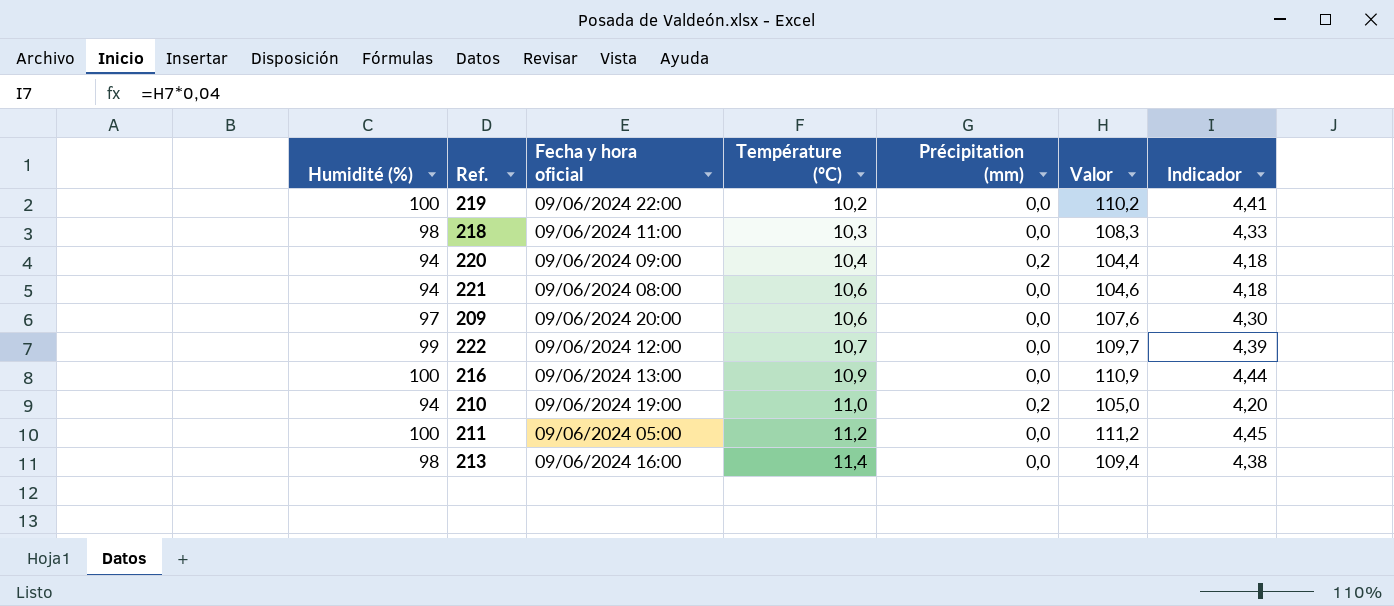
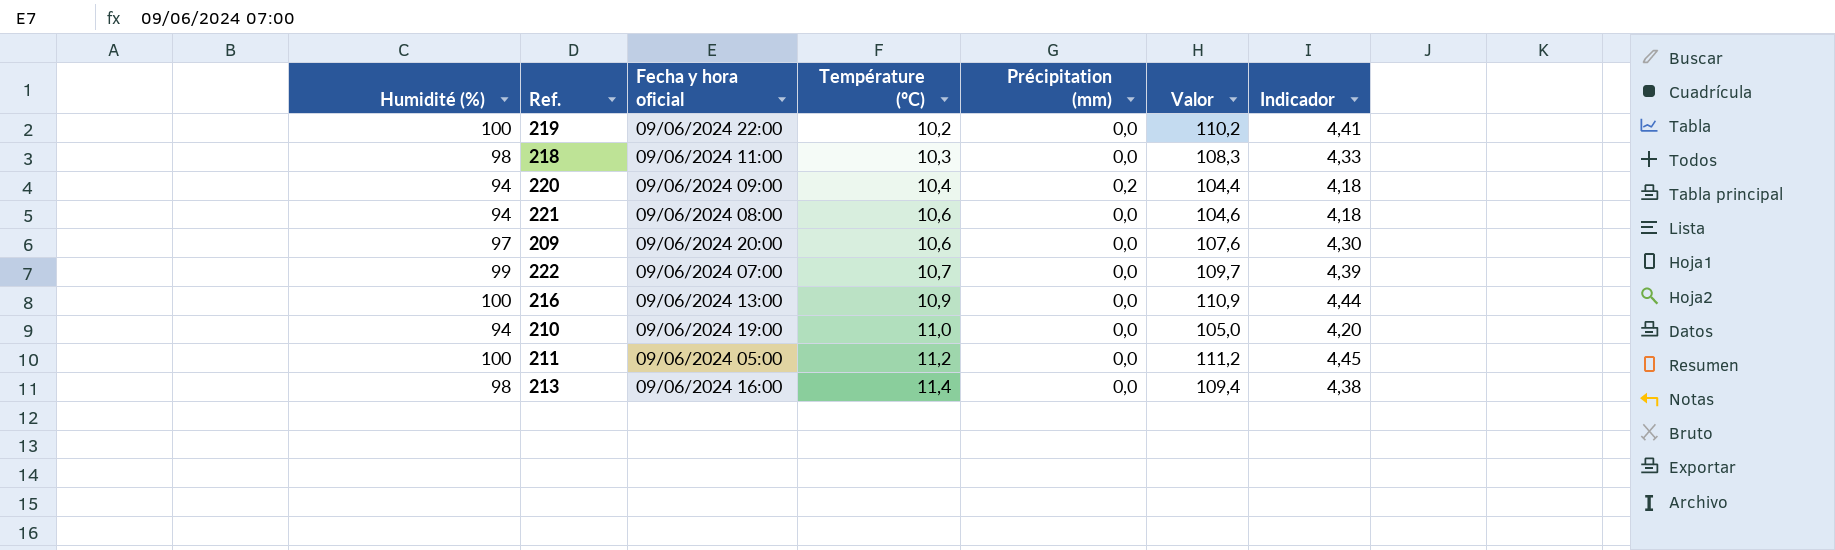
222 | Fecha y hora oficial: 09/06/2024 12:00 -> 09/06/2024 07:00
210 | Précipitation (mm): 0,2 -> 0,0

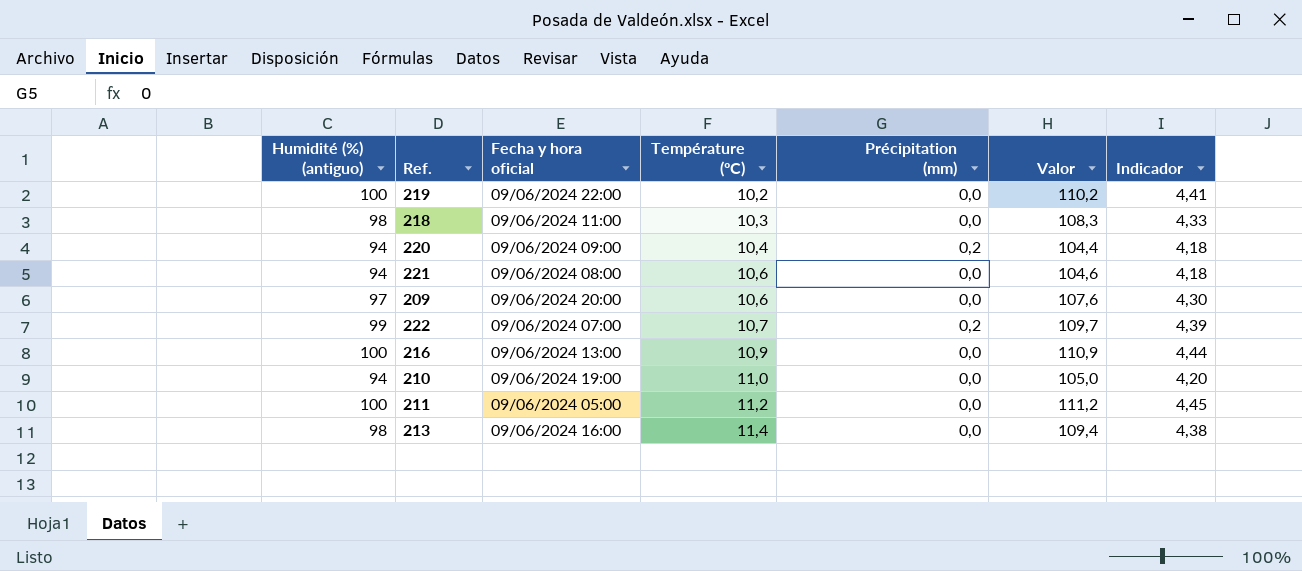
column name: Humidité (%) -> Humidité (%) (antiguo)
222 | Précipitation (mm): 0,0 -> 0,2

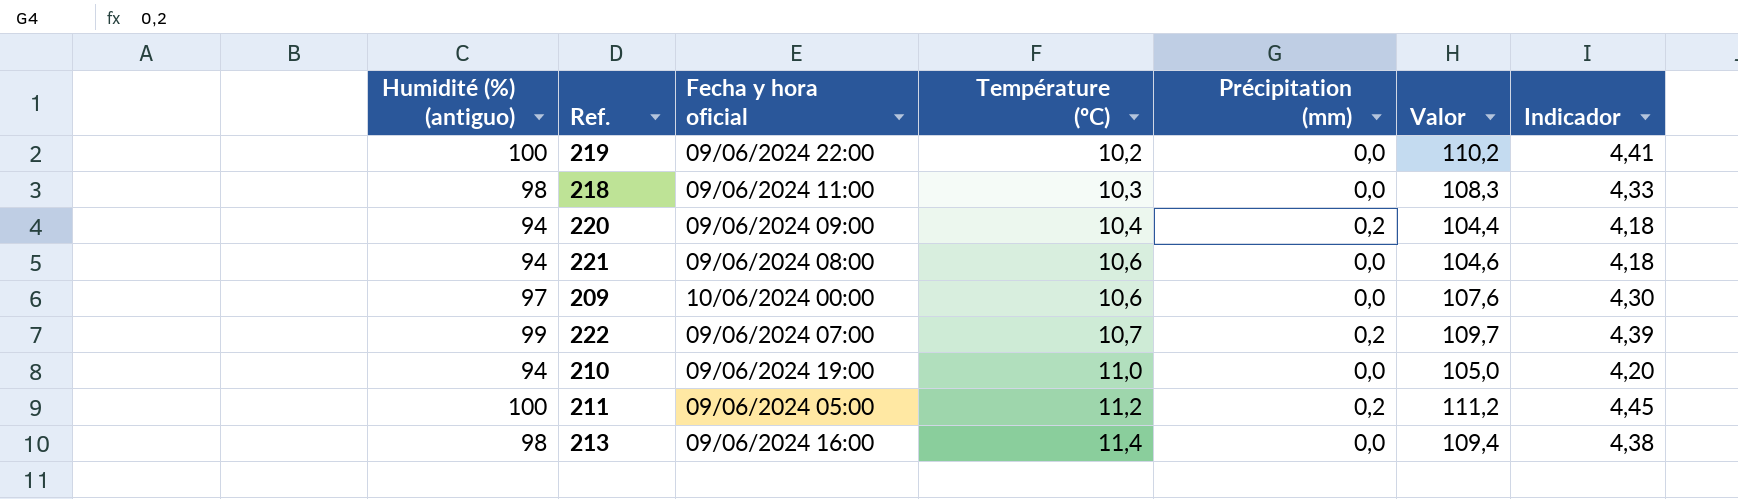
row 216: 100 | 09/06/2024 13:00 | 10,9 | 0,0 | 110,9 | 4,44 -> none
209 | Fecha y hora oficial: 09/06/2024 20:00 -> 10/06/2024 00:00
211 | Précipitation (mm): 0,0 -> 0,2

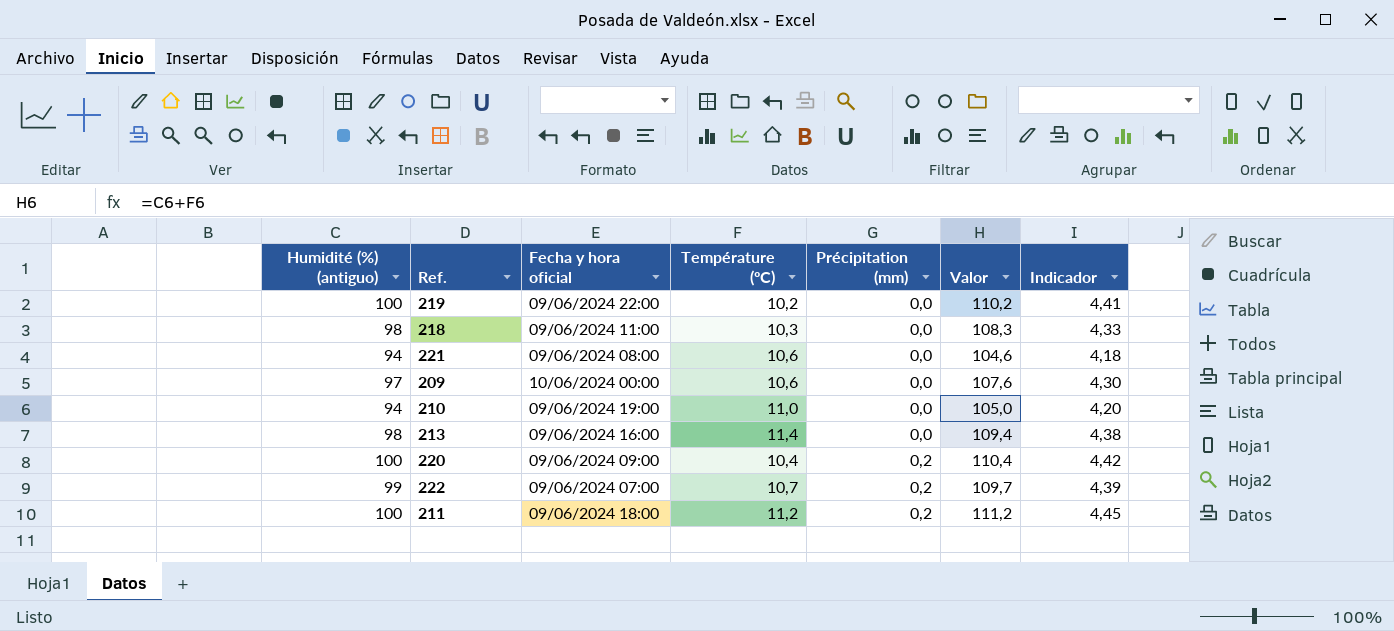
row order: Température (ºC) ascending -> Précipitation (mm) ascending
220 | Humidité (%) (antiguo): 94 -> 100
220 | Valor: 104,4 -> 110,4
220 | Indicador: 4,18 -> 4,42
211 | Fecha y hora oficial: 09/06/2024 05:00 -> 09/06/2024 18:00

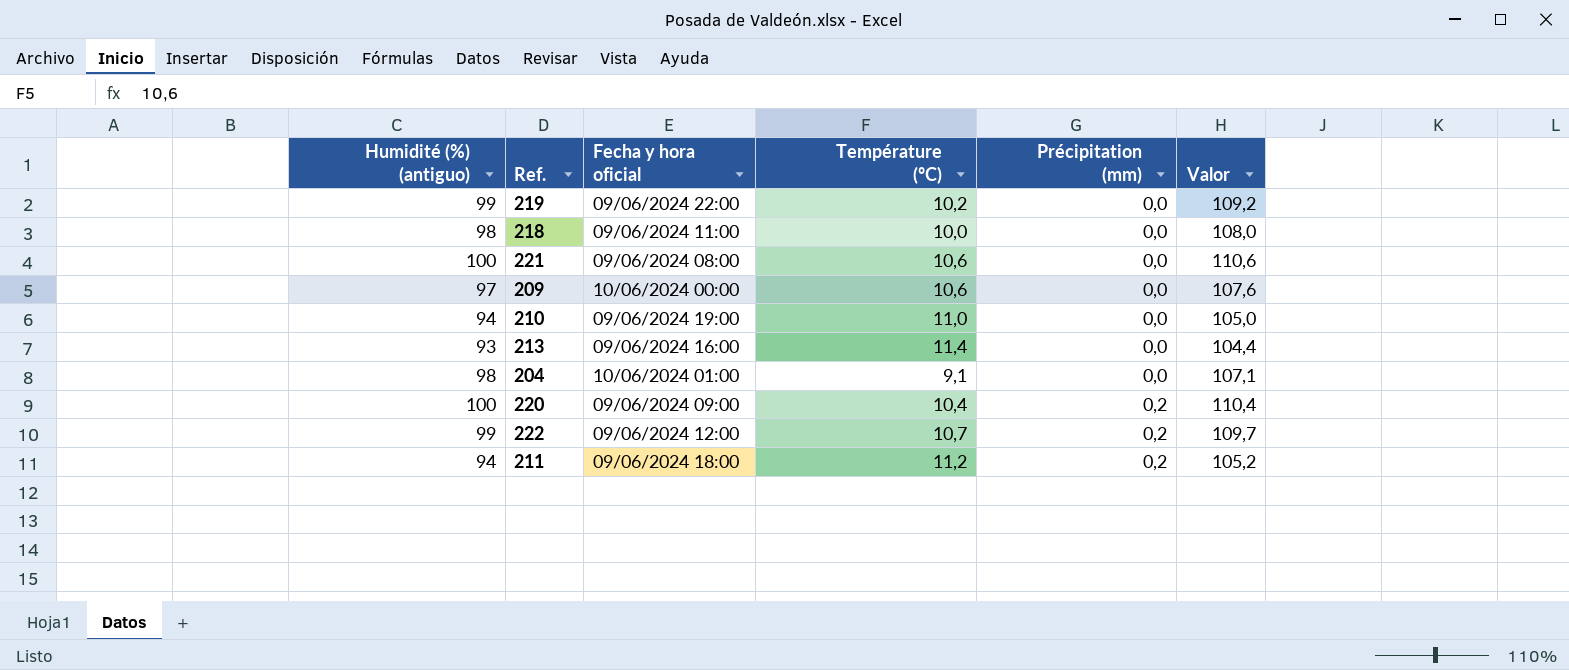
column Indicador | formula: [Valor] * 0,04 -> none
219 | Humidité (%) (antiguo): 100 -> 99
219 | Valor: 110,2 -> 109,2
218 | Température (ºC): 10,3 -> 10,0
218 | Valor: 108,3 -> 108,0
221 | Humidité (%) (antiguo): 94 -> 100
221 | Valor: 104,6 -> 110,6
213 | Humidité (%) (antiguo): 98 -> 93
213 | Valor: 109,4 -> 104,4
row 204: none -> 98 | 10/06/2024 01:00 | 9,1 | 0,0 | 107,1
222 | Fecha y hora oficial: 09/06/2024 07:00 -> 09/06/2024 12:00
211 | Humidité (%) (antiguo): 100 -> 94
211 | Valor: 111,2 -> 105,2

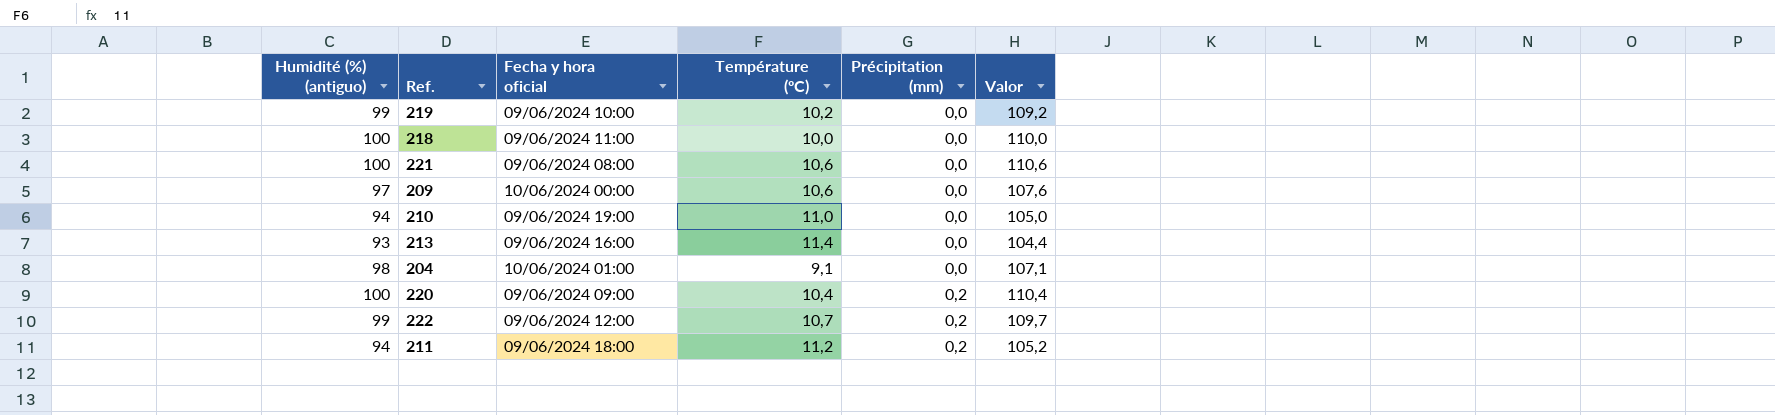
219 | Fecha y hora oficial: 09/06/2024 22:00 -> 09/06/2024 10:00
218 | Humidité (%) (antiguo): 98 -> 100
218 | Valor: 108,0 -> 110,0

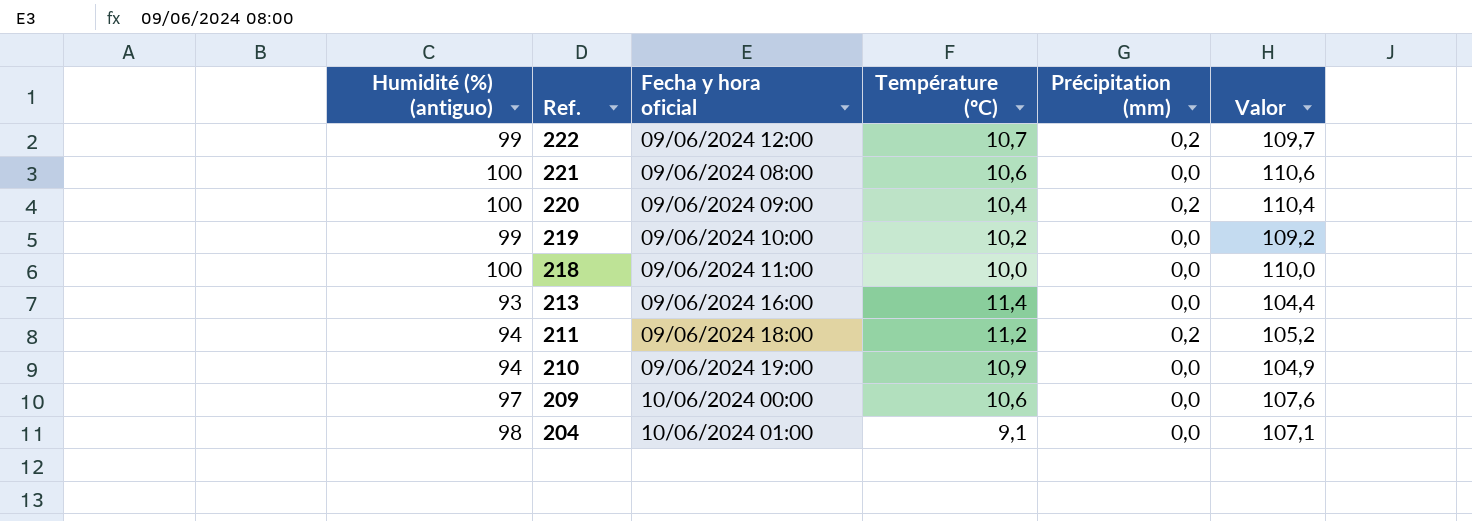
row order: Précipitation (mm) ascending -> Ref. descending
210 | Température (ºC): 11,0 -> 10,9
210 | Valor: 105,0 -> 104,9

